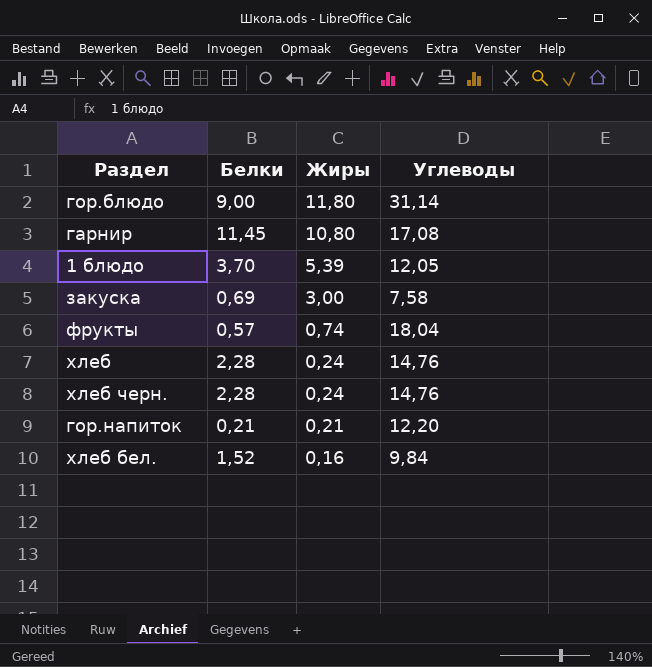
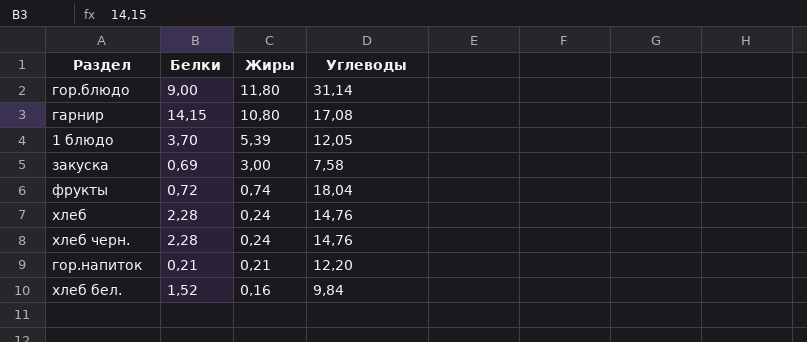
гарнир | Белки: 11,45 -> 14,15
фрукты | Белки: 0,57 -> 0,72

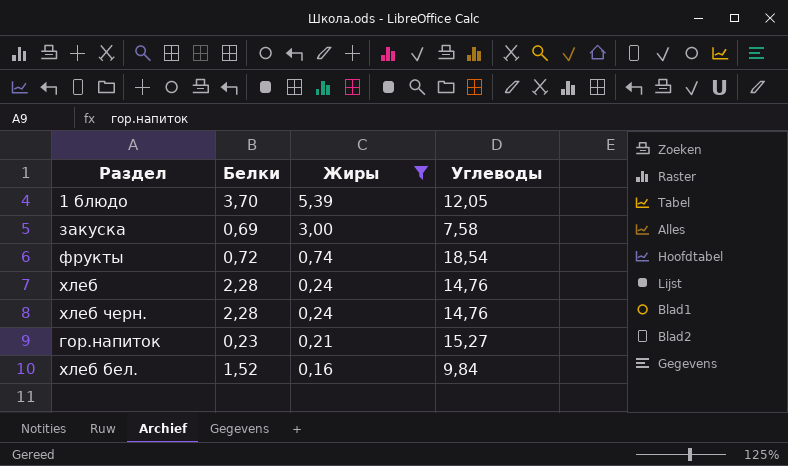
filter: none -> Жиры <= 5,39
фрукты | Углеводы: 18,04 -> 18,54
гор.напиток | Белки: 0,21 -> 0,23
гор.напиток | Углеводы: 12,20 -> 15,27

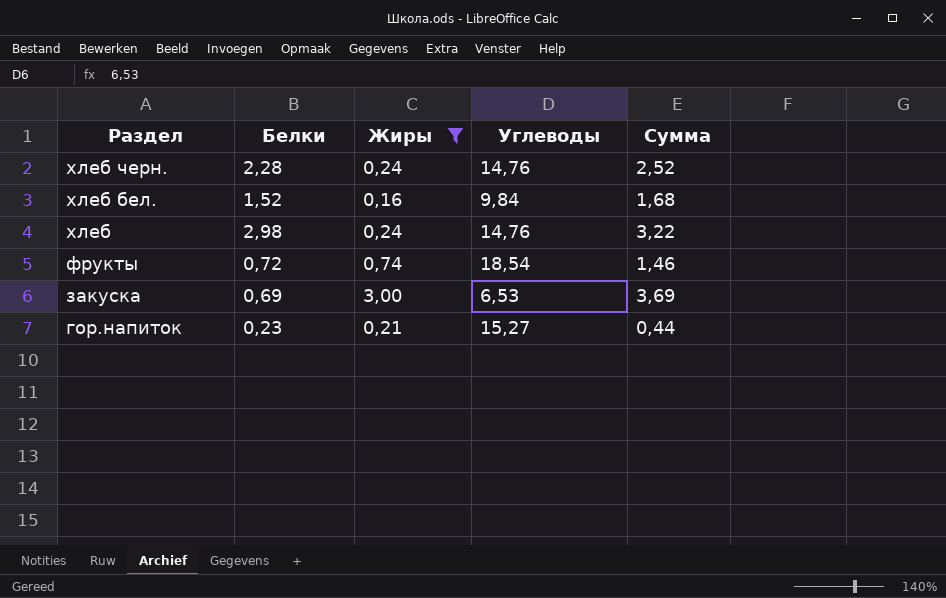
row order: Жиры descending -> Раздел descending
column Сумма | formula: none -> [Белки] + [Жиры]
row 1 блюдо: 3,70 | 5,39 | 12,05 -> none
хлеб | Белки: 2,28 -> 2,98
закуска | Углеводы: 7,58 -> 6,53

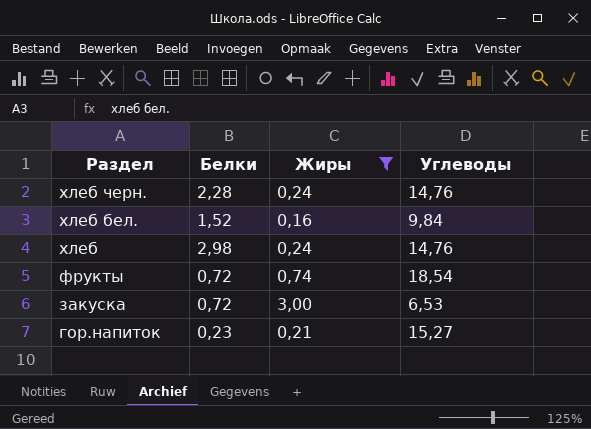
column Сумма | formula: [Белки] + [Жиры] -> none
закуска | Белки: 0,69 -> 0,72

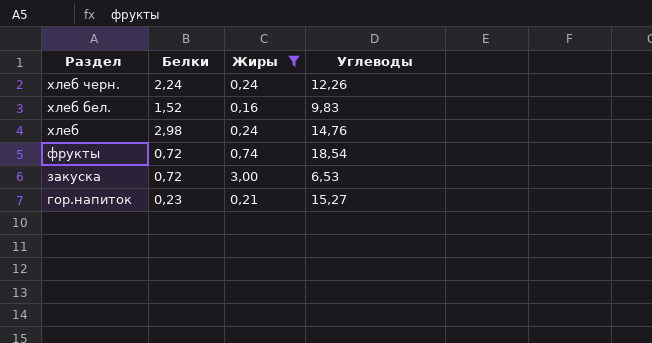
хлеб черн. | Белки: 2,28 -> 2,24
хлеб черн. | Углеводы: 14,76 -> 12,26
хлеб бел. | Углеводы: 9,84 -> 9,83

